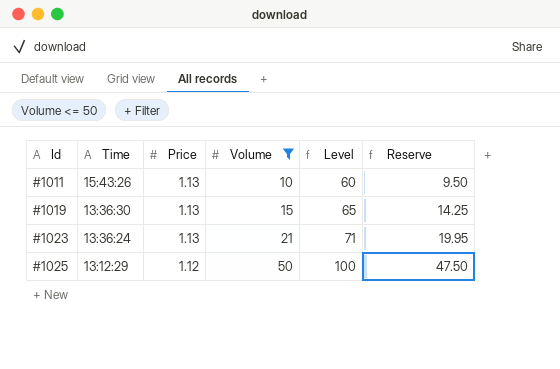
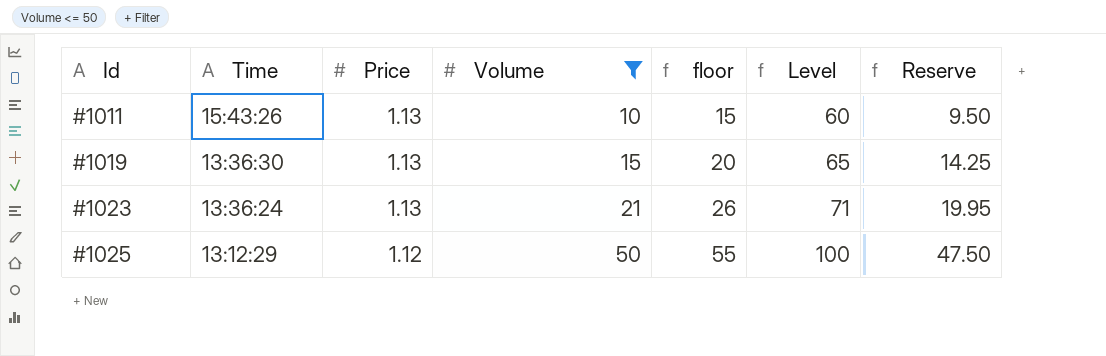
column floor | formula: none -> [Volume] + 5

